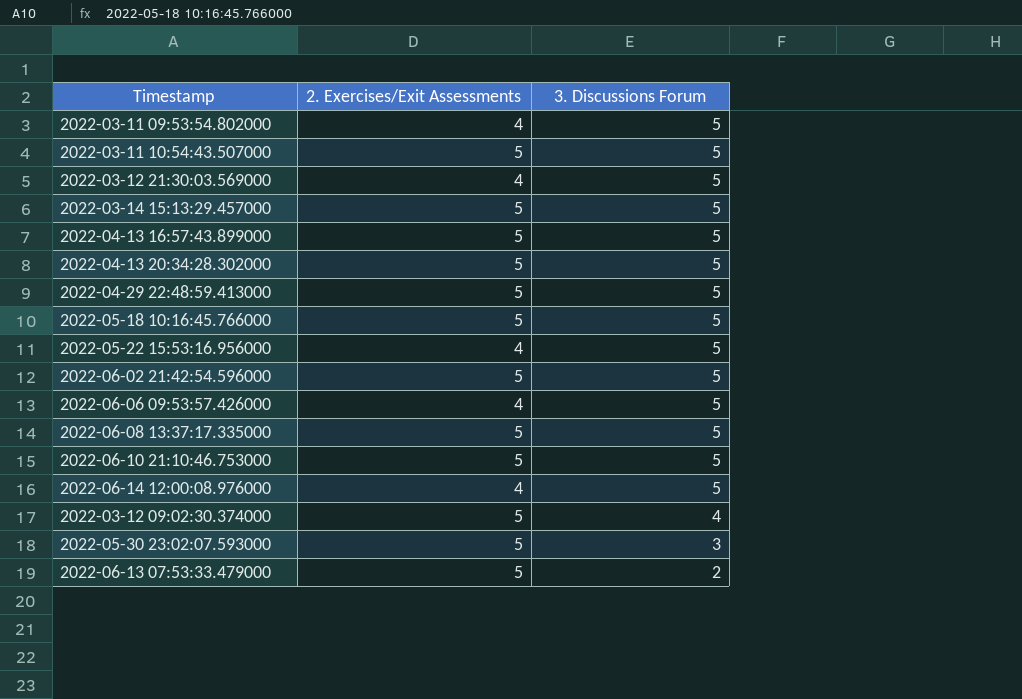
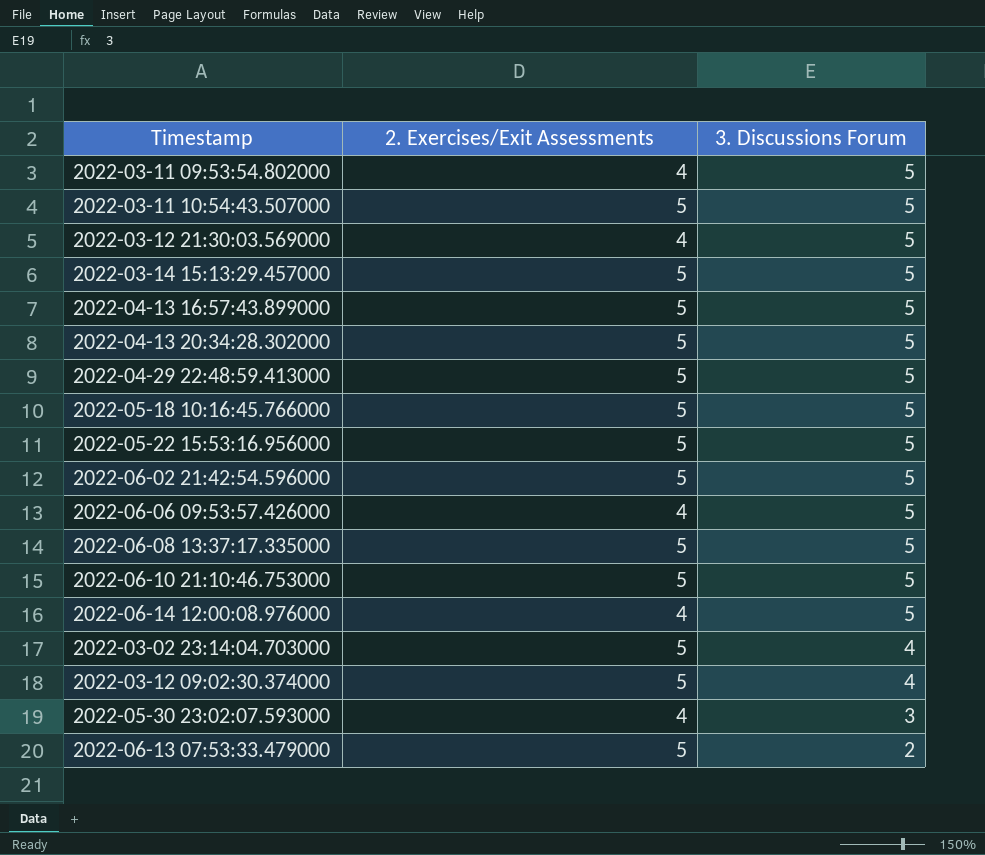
2022-05-22 15:53:16.956000 | 2. Exercises/Exit Assessments: 4 -> 5
row 2022-03-02 23:14:04.703000: none -> 5 | 4
2022-05-30 23:02:07.593000 | 2. Exercises/Exit Assessments: 5 -> 4

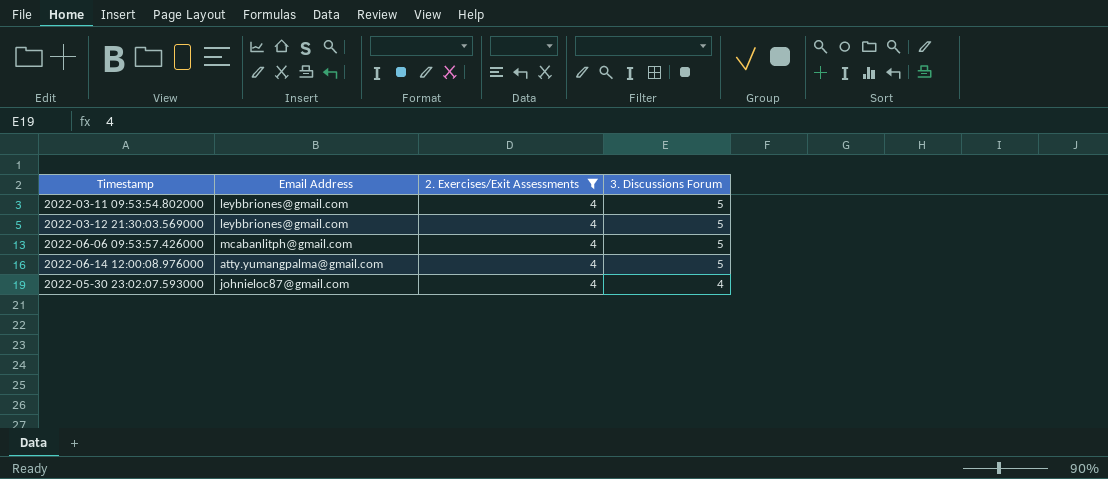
filter: none -> 2. Exercises/Exit Assessments = 4
column Email Address | position: none -> 2
2022-05-30 23:02:07.593000 | 3. Discussions Forum: 3 -> 4

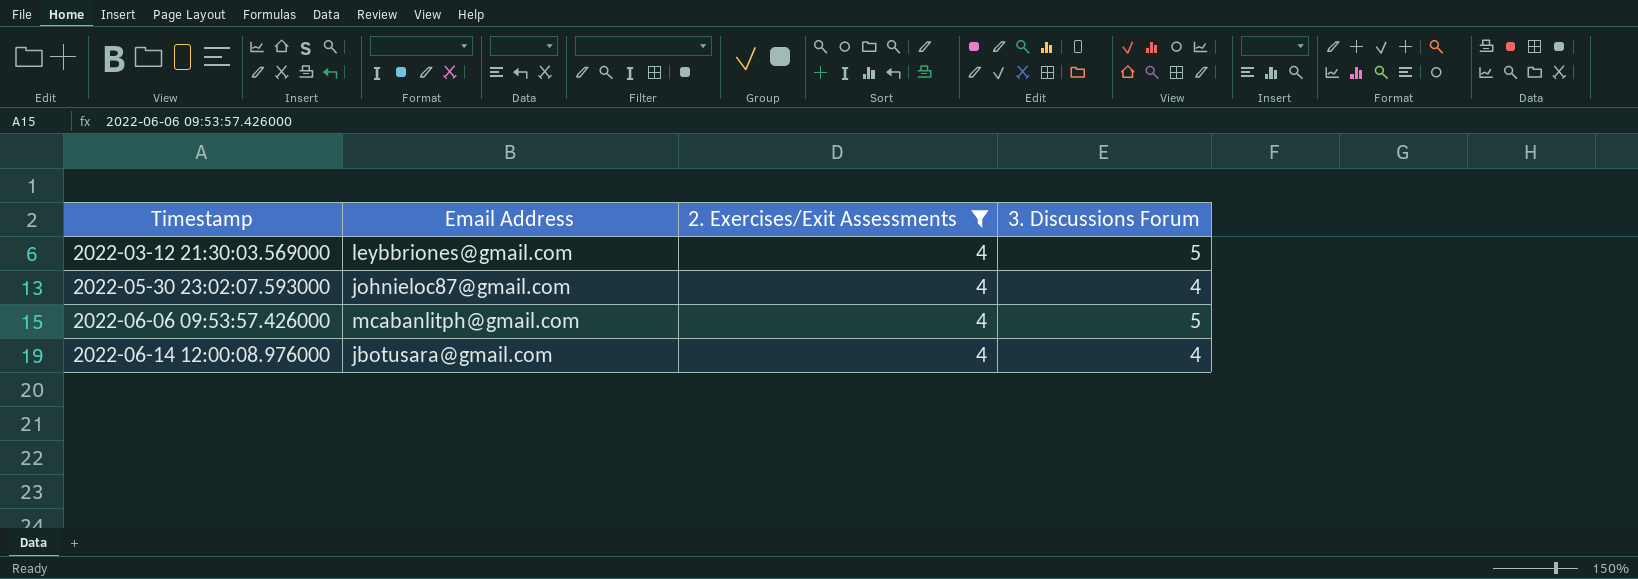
row order: 3. Discussions Forum descending -> Timestamp ascending
row 2022-03-11 09:53:54.802000: leybbriones@gmail.com | 4 | 5 -> none
2022-06-14 12:00:08.976000 | Email Address: atty.yumangpalma@gmail.com -> jbotusara@gmail.com
2022-06-14 12:00:08.976000 | 3. Discussions Forum: 5 -> 4

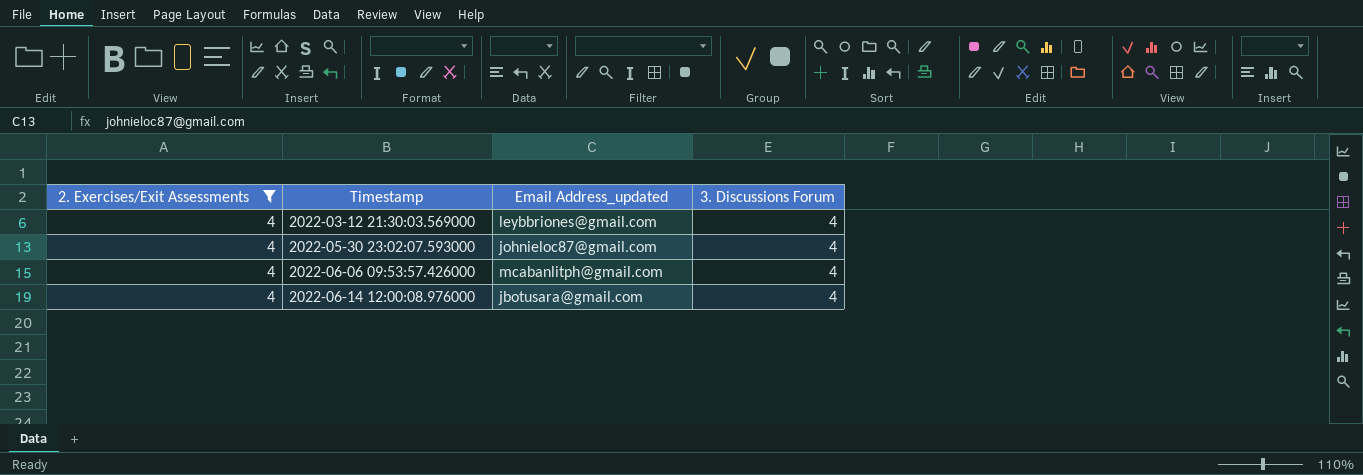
column 2. Exercises/Exit Assessments | position: 3 -> 1
column name: Email Address -> Email Address_updated
2022-03-12 21:30:03.569000 | 3. Discussions Forum: 5 -> 4
2022-06-06 09:53:57.426000 | 3. Discussions Forum: 5 -> 4

